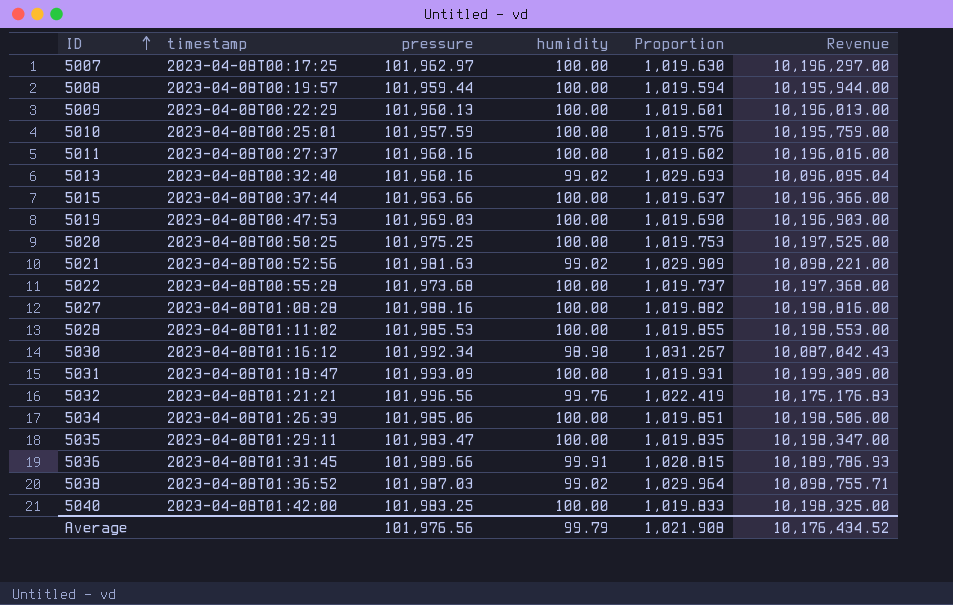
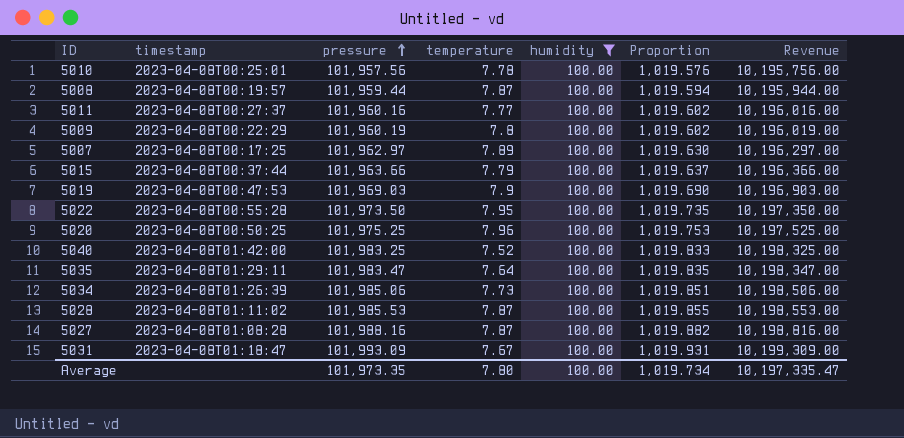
filter: none -> humidity = 100.00
row order: ID ascending -> pressure ascending
column temperature | position: none -> 4
5010 | pressure: 101,957.59 -> 101,957.56
5010 | Revenue: 10,195,759.00 -> 10,195,756.00
5009 | pressure: 101,960.13 -> 101,960.19
5009 | Proportion: 1,019.601 -> 1,019.602
5009 | Revenue: 10,196,013.00 -> 10,196,019.00
5022 | pressure: 101,973.68 -> 101,973.50
5022 | Proportion: 1,019.737 -> 1,019.735
5022 | Revenue: 10,197,368.00 -> 10,197,350.00
Average | pressure: 101,976.56 -> 101,973.35
Average | humidity: 99.79 -> 100.00
Average | Proportion: 1,021.908 -> 1,019.734
Average | Revenue: 10,176,434.52 -> 10,197,335.47

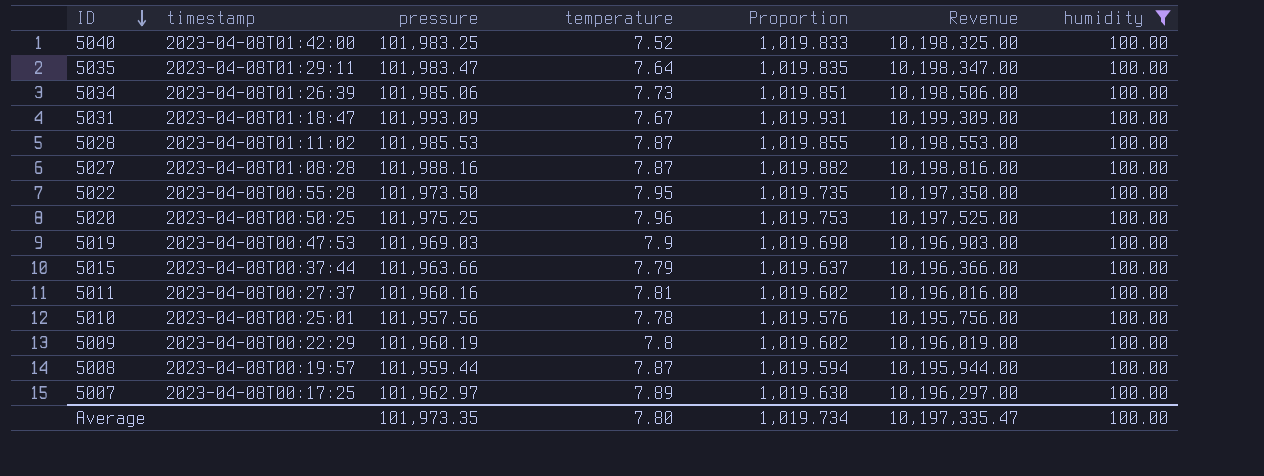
row order: pressure ascending -> ID descending
column humidity | position: 5 -> 7
5011 | temperature: 7.77 -> 7.81

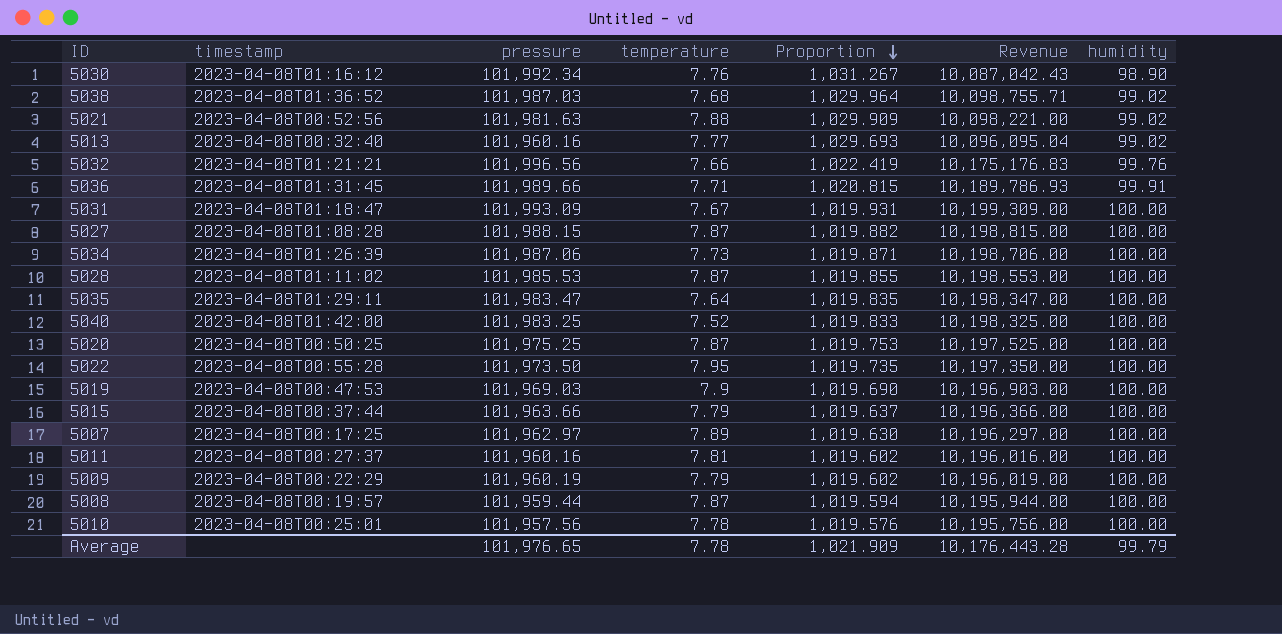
filter: humidity = 100.00 -> none
row order: ID descending -> Proportion descending
5027 | pressure: 101,988.16 -> 101,988.15
5027 | Revenue: 10,198,816.00 -> 10,198,815.00
5034 | pressure: 101,985.06 -> 101,987.06
5034 | Proportion: 1,019.851 -> 1,019.871
5034 | Revenue: 10,198,506.00 -> 10,198,706.00
5020 | temperature: 7.96 -> 7.87
5009 | temperature: 7.8 -> 7.79
Average | pressure: 101,973.35 -> 101,976.65
Average | temperature: 7.80 -> 7.78
Average | Proportion: 1,019.734 -> 1,021.909
Average | Revenue: 10,197,335.47 -> 10,176,443.28
Average | humidity: 100.00 -> 99.79

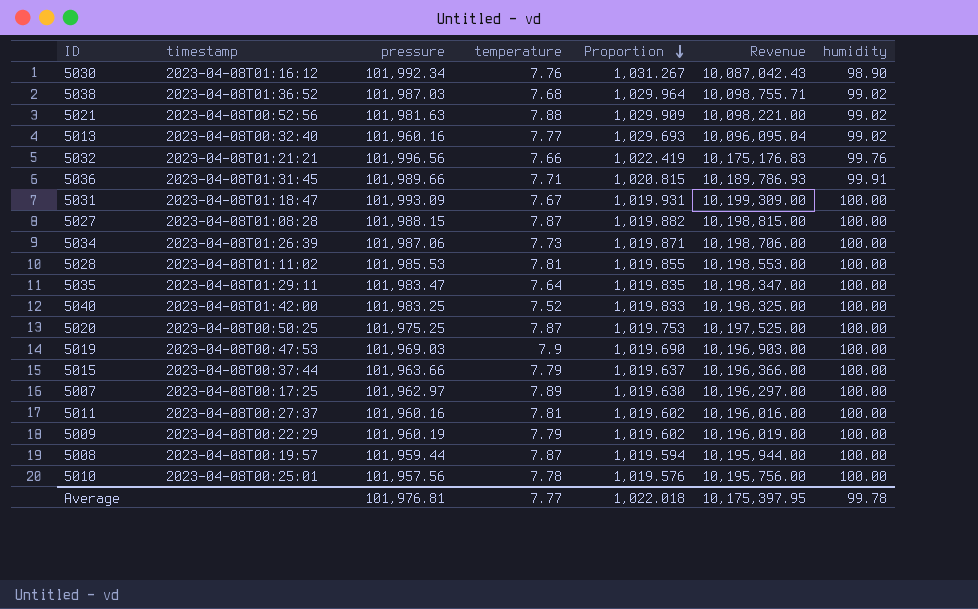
row 5022: 2023-04-08T00:55:28 | 101,973.50 | 7.95 | 1,019.735 | 10,197,350.00 | 100.00 -> none
5028 | temperature: 7.87 -> 7.81
Average | pressure: 101,976.65 -> 101,976.81
Average | temperature: 7.78 -> 7.77
Average | Proportion: 1,021.909 -> 1,022.018
Average | Revenue: 10,176,443.28 -> 10,175,397.95
Average | humidity: 99.79 -> 99.78

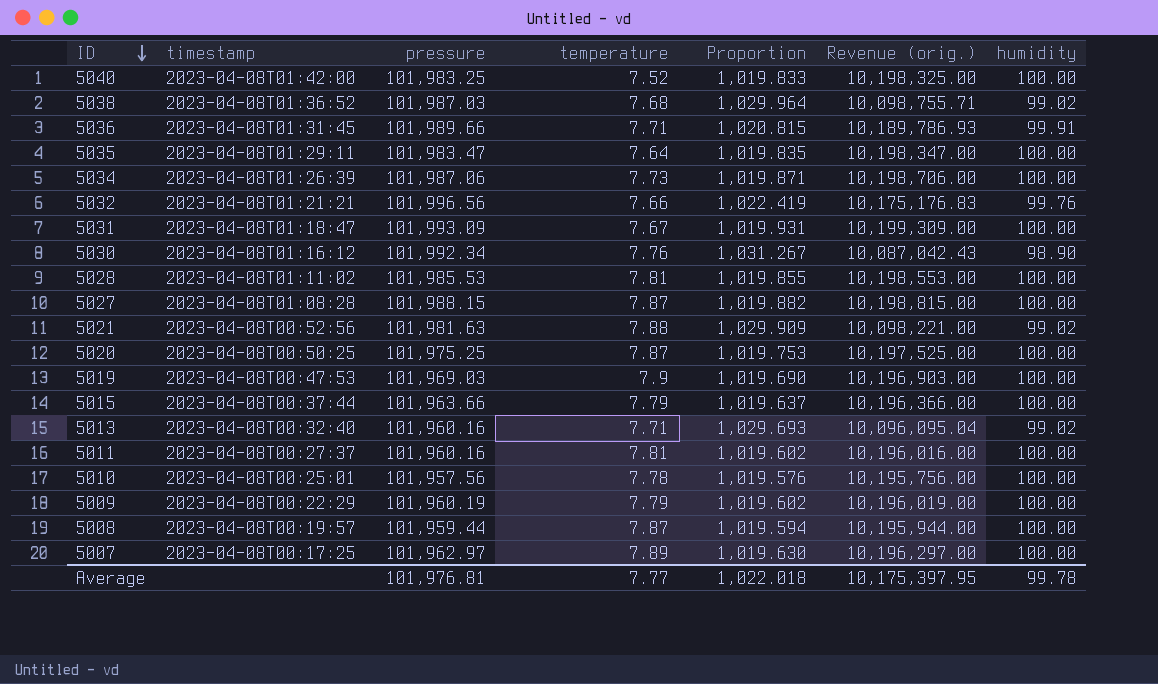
row order: Proportion descending -> ID descending
column name: Revenue -> Revenue (orig.)
5013 | temperature: 7.77 -> 7.71

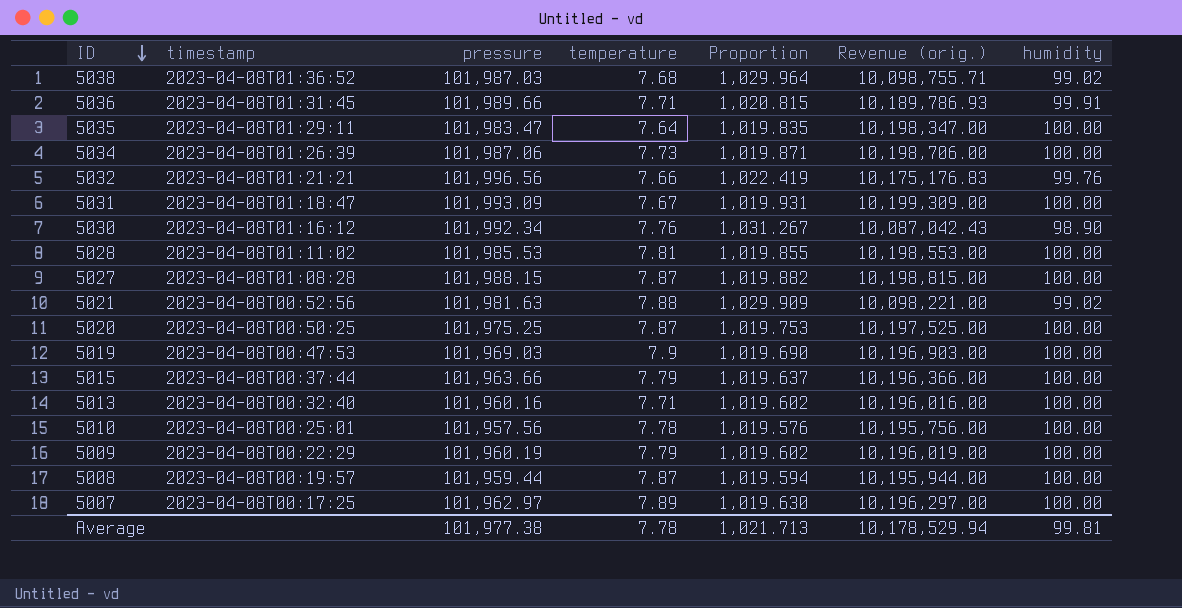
row 5040: 2023-04-08T01:42:00 | 101,983.25 | 7.52 | 1,019.833 | 10,198,325.00 | 100.00 -> none
row 5011: 2023-04-08T00:27:37 | 101,960.16 | 7.81 | 1,019.602 | 10,196,016.00 | 100.00 -> none
5013 | Proportion: 1,029.693 -> 1,019.602
5013 | Revenue (orig.): 10,096,095.04 -> 10,196,016.00
5013 | humidity: 99.02 -> 100.00
Average | pressure: 101,976.81 -> 101,977.38
Average | temperature: 7.77 -> 7.78
Average | Proportion: 1,022.018 -> 1,021.713
Average | Revenue (orig.): 10,175,397.95 -> 10,178,529.94
Average | humidity: 99.78 -> 99.81

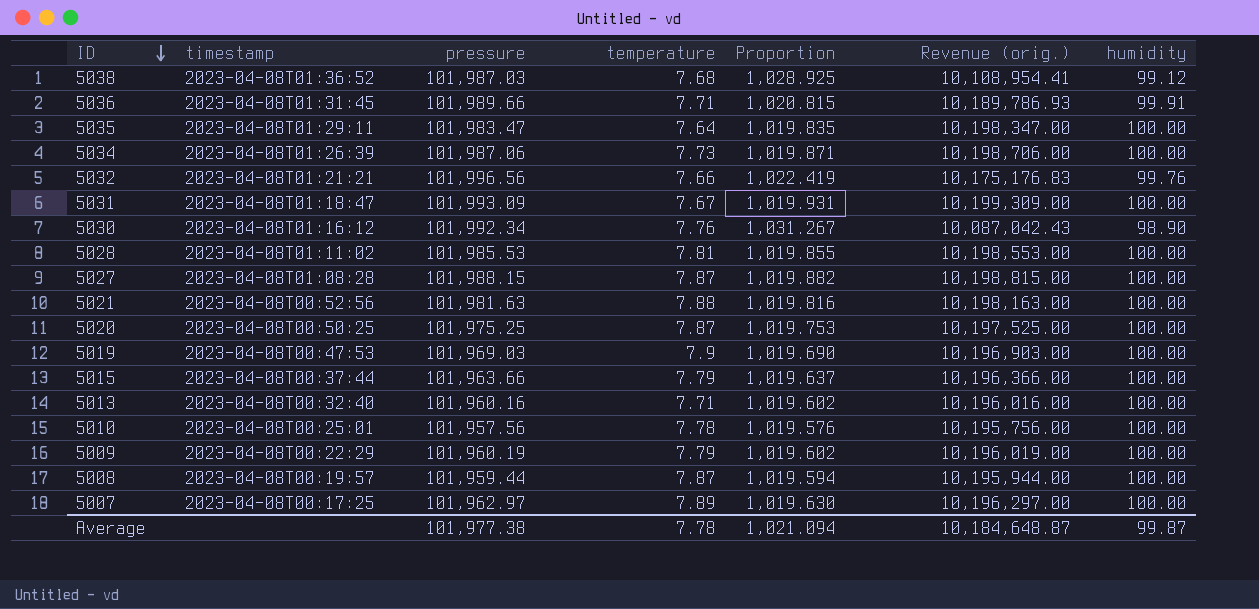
5038 | Proportion: 1,029.964 -> 1,028.925
5038 | Revenue (orig.): 10,098,755.71 -> 10,108,954.41
5038 | humidity: 99.02 -> 99.12
5021 | Proportion: 1,029.909 -> 1,019.816
5021 | Revenue (orig.): 10,098,221.00 -> 10,198,163.00
5021 | humidity: 99.02 -> 100.00
Average | Proportion: 1,021.713 -> 1,021.094
Average | Revenue (orig.): 10,178,529.94 -> 10,184,648.87
Average | humidity: 99.81 -> 99.87

